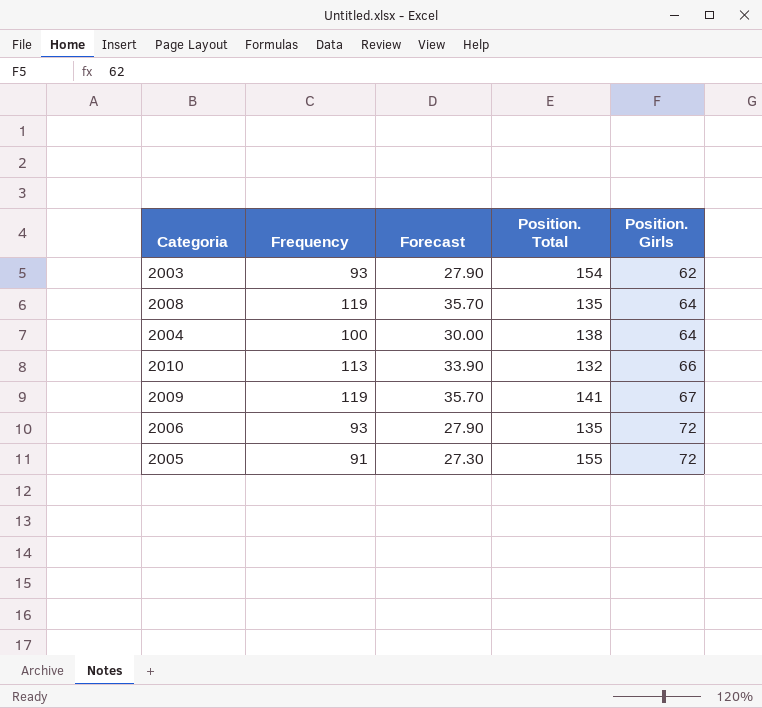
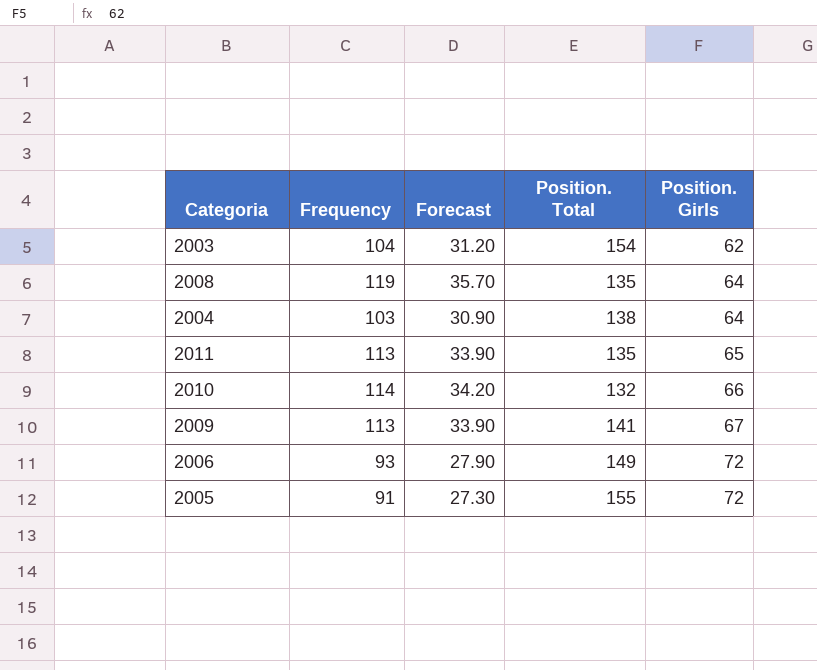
2003 | Frequency: 93 -> 104
2003 | Forecast: 27.90 -> 31.20
2004 | Frequency: 100 -> 103
2004 | Forecast: 30.00 -> 30.90
row 2011: none -> 113 | 33.90 | 135 | 65
2010 | Frequency: 113 -> 114
2010 | Forecast: 33.90 -> 34.20
2009 | Frequency: 119 -> 113
2009 | Forecast: 35.70 -> 33.90
2006 | Position. Total: 135 -> 149

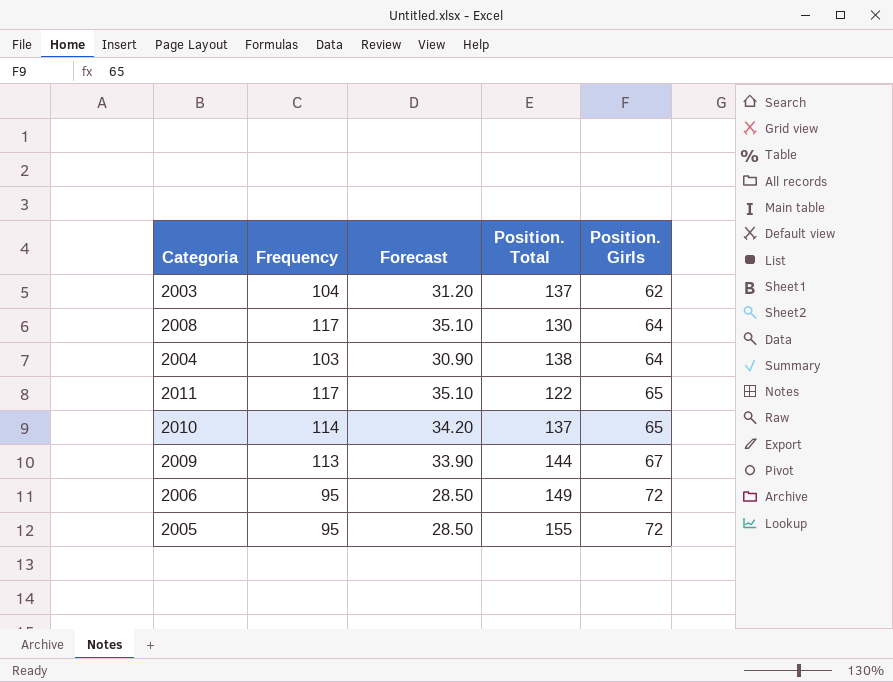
2003 | Position. Total: 154 -> 137
2008 | Frequency: 119 -> 117
2008 | Forecast: 35.70 -> 35.10
2008 | Position. Total: 135 -> 130
2011 | Frequency: 113 -> 117
2011 | Forecast: 33.90 -> 35.10
2011 | Position. Total: 135 -> 122
2010 | Position. Total: 132 -> 137
2010 | Position. Girls: 66 -> 65
2009 | Position. Total: 141 -> 144
2006 | Frequency: 93 -> 95
2006 | Forecast: 27.90 -> 28.50
2005 | Frequency: 91 -> 95
2005 | Forecast: 27.30 -> 28.50

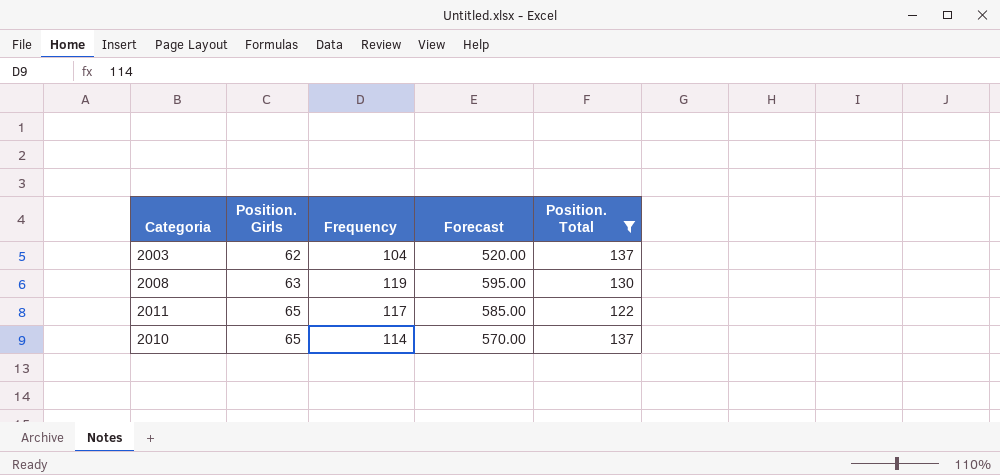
filter: none -> Position. Total <= 137
column Position. Girls | position: 5 -> 2
column Forecast | formula: [Frequency] * 0.3 -> [Frequency] * 5
2008 | Position. Girls: 64 -> 63
2008 | Frequency: 117 -> 119

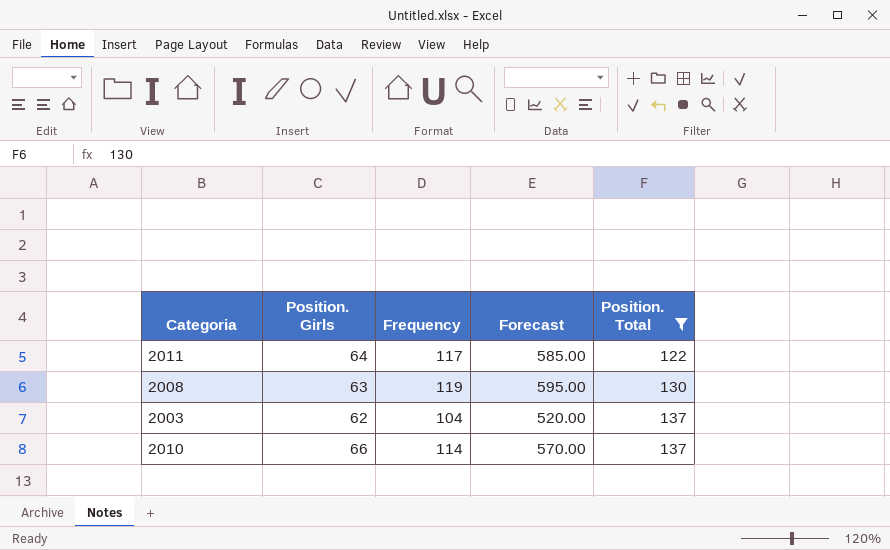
row order: Position. Girls ascending -> Position. Total ascending
2011 | Position. Girls: 65 -> 64
2010 | Position. Girls: 65 -> 66

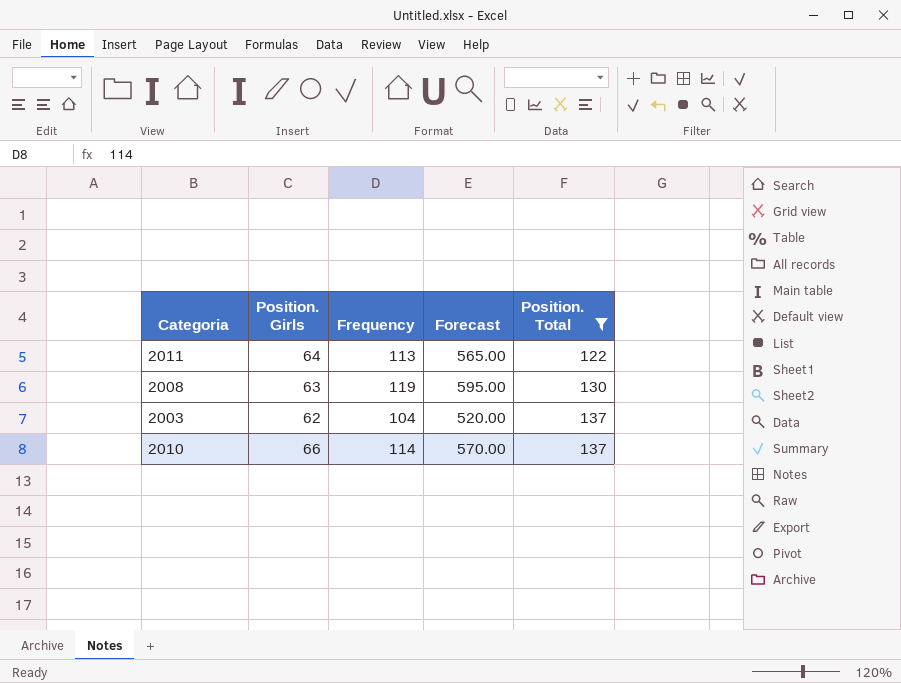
2011 | Frequency: 117 -> 113
2011 | Forecast: 585.00 -> 565.00

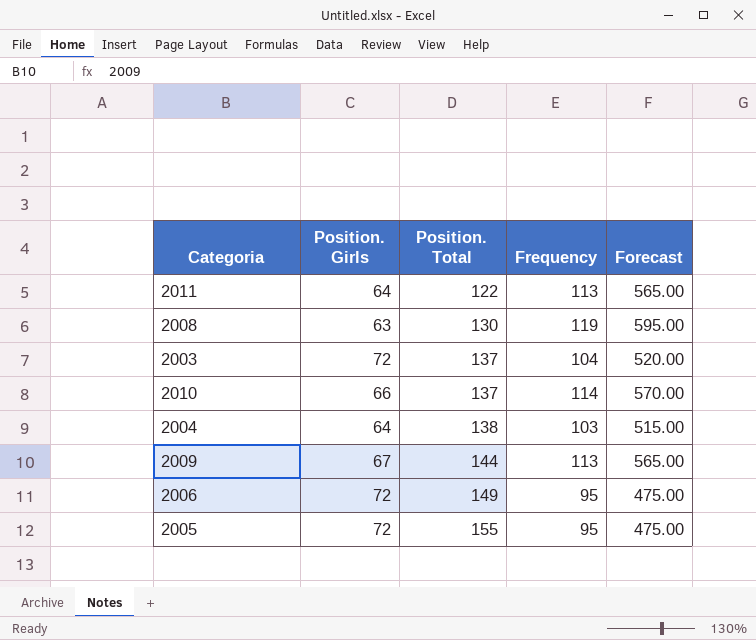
filter: Position. Total <= 137 -> none
column Position. Total | position: 5 -> 3
2003 | Position. Girls: 62 -> 72

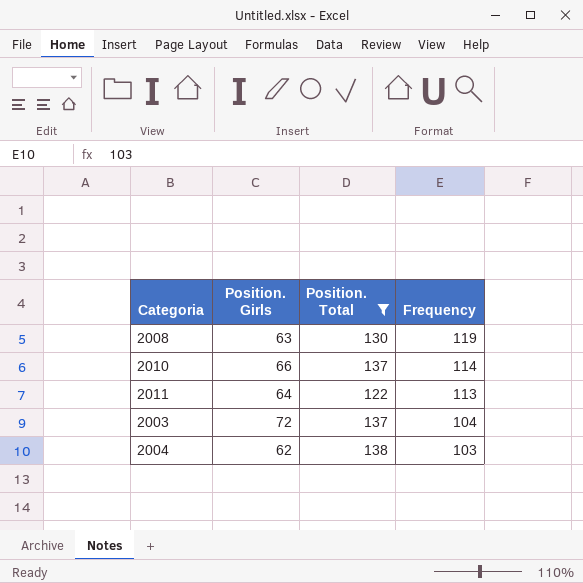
filter: none -> Position. Total <= 138
row order: Position. Total ascending -> Frequency descending
column Forecast | formula: [Frequency] * 5 -> none
2004 | Position. Girls: 64 -> 62

